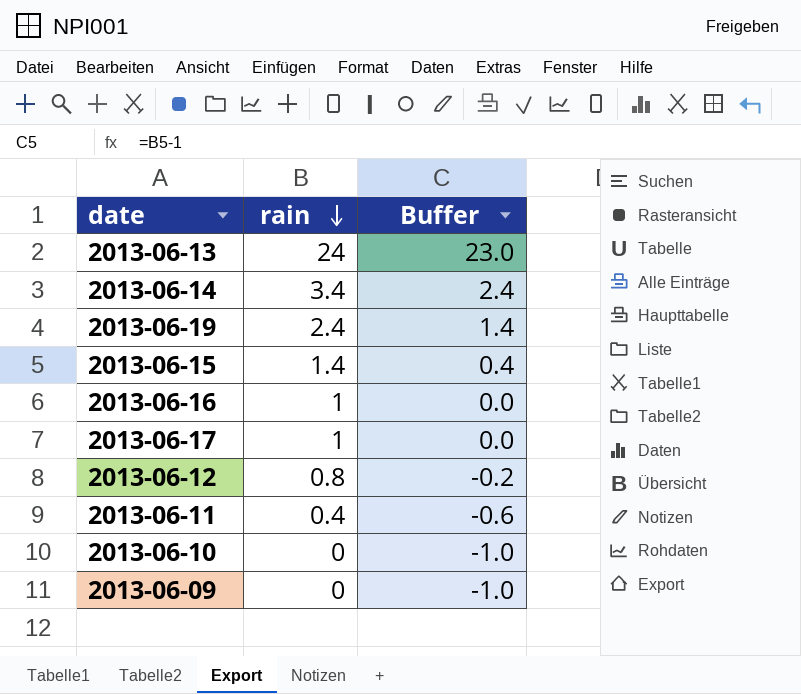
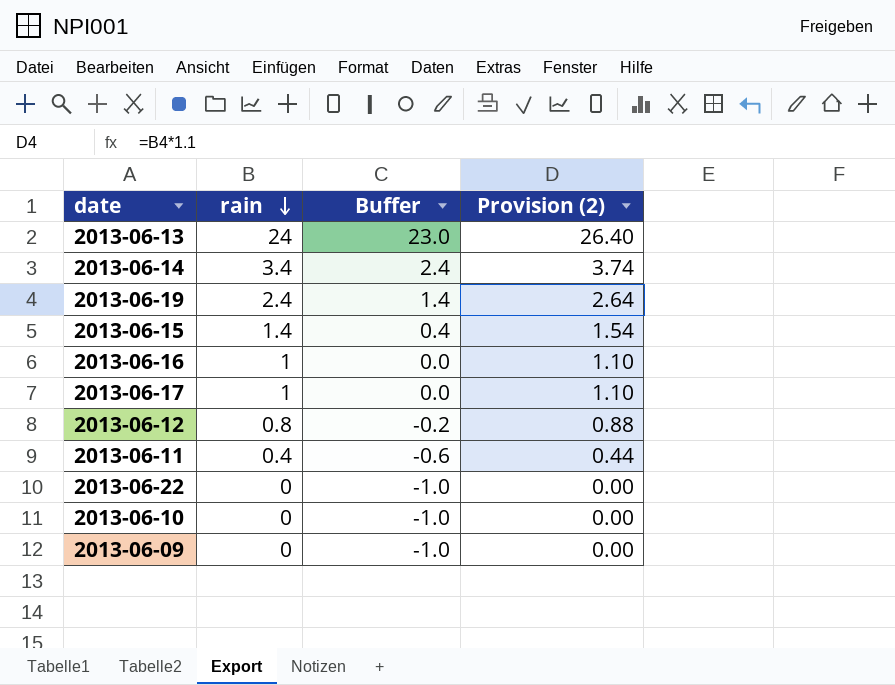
column Provision (2) | formula: none -> [rain] * 1.1
row 2013-06-22: none -> 0 | -1.0 | 0.00

